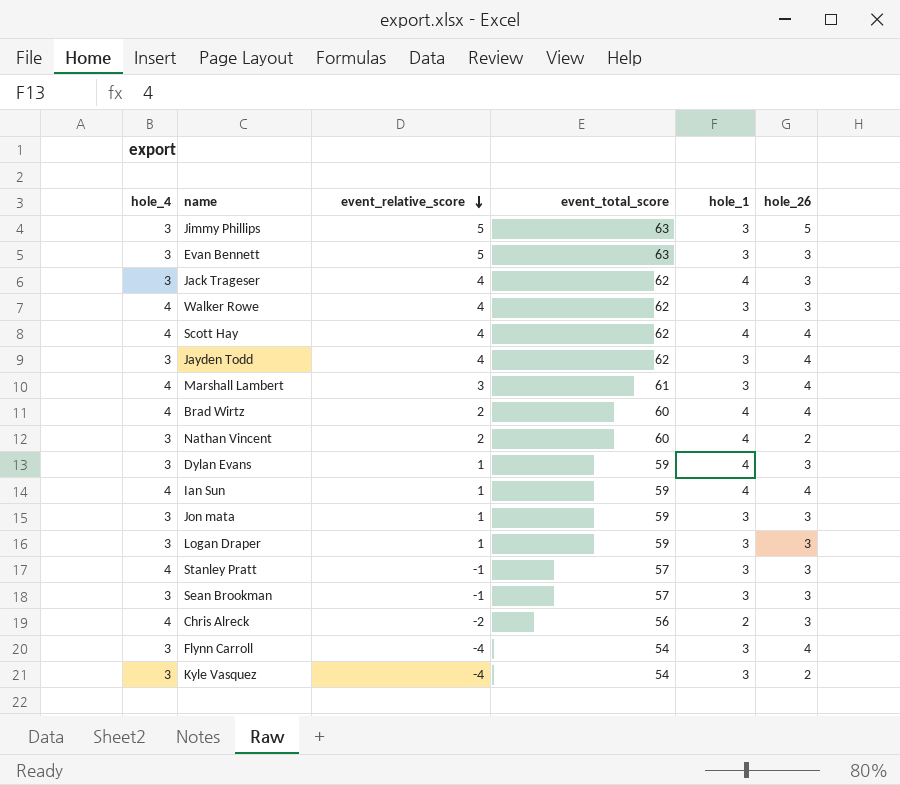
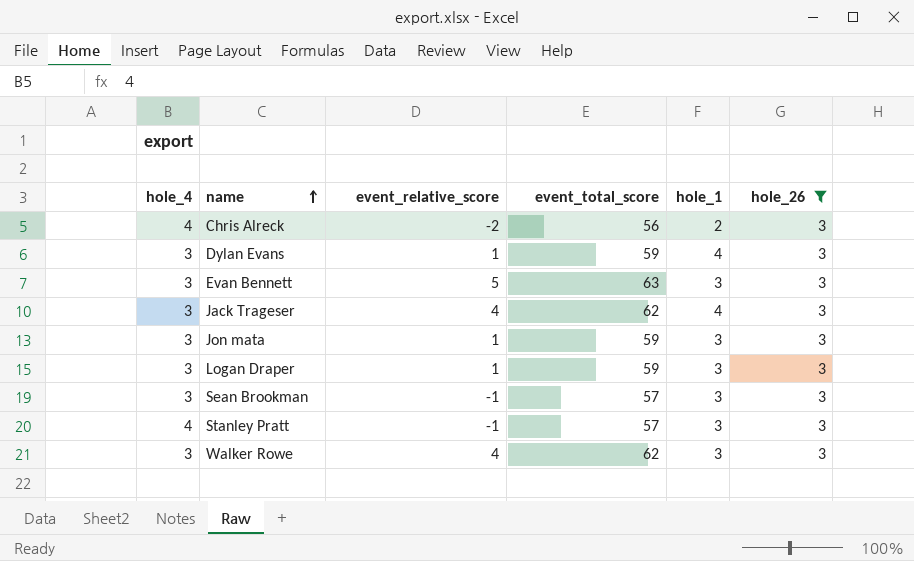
filter: none -> hole_26 = 3
row order: event_relative_score descending -> name ascending
Walker Rowe | hole_4: 4 -> 3

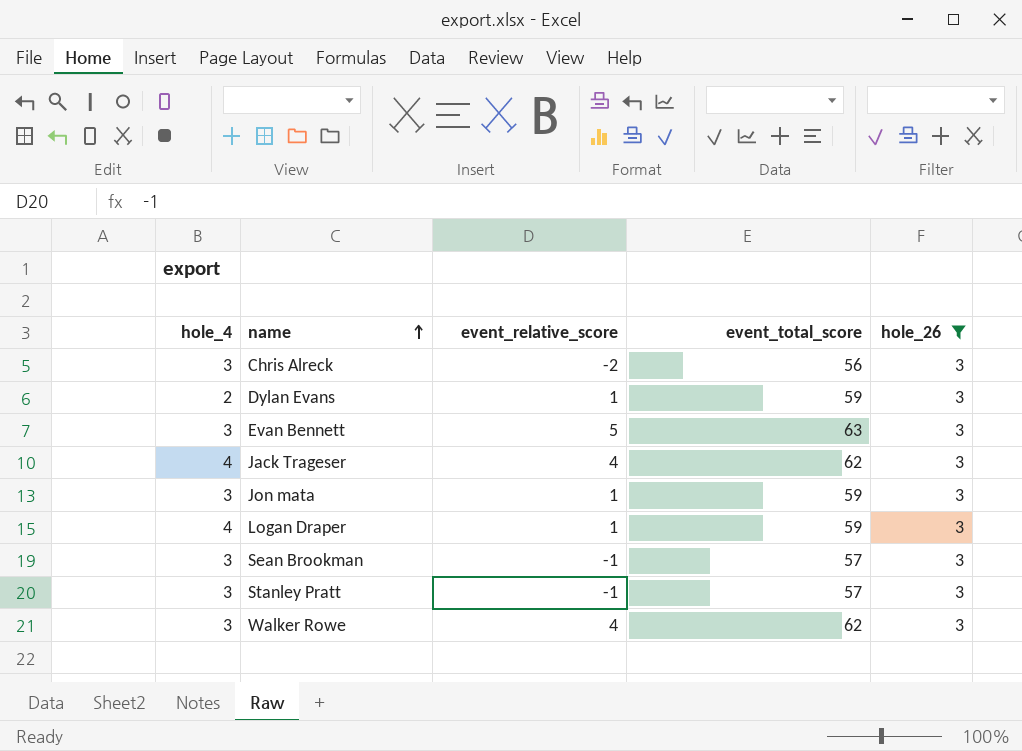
column hole_1 | position: 5 -> none
Chris Alreck | hole_4: 4 -> 3
Dylan Evans | hole_4: 3 -> 2
Jack Trageser | hole_4: 3 -> 4
Logan Draper | hole_4: 3 -> 4
Stanley Pratt | hole_4: 4 -> 3

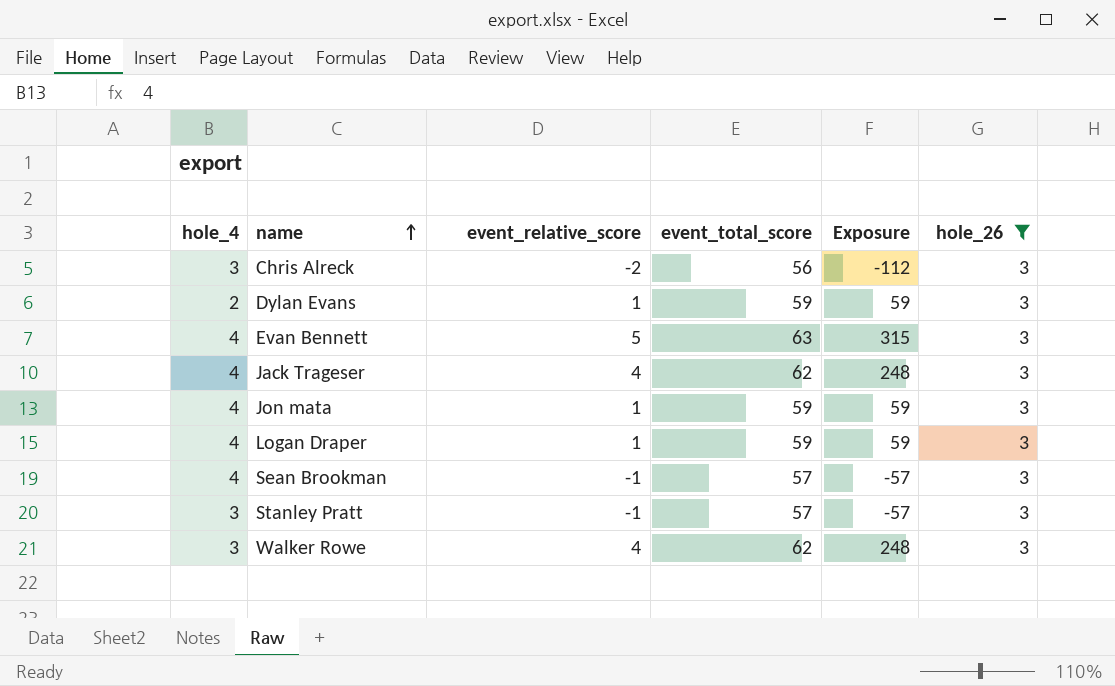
column Exposure | formula: none -> [event_relative_score] * [event_total_score]
Evan Bennett | hole_4: 3 -> 4
Jon mata | hole_4: 3 -> 4
Sean Brookman | hole_4: 3 -> 4

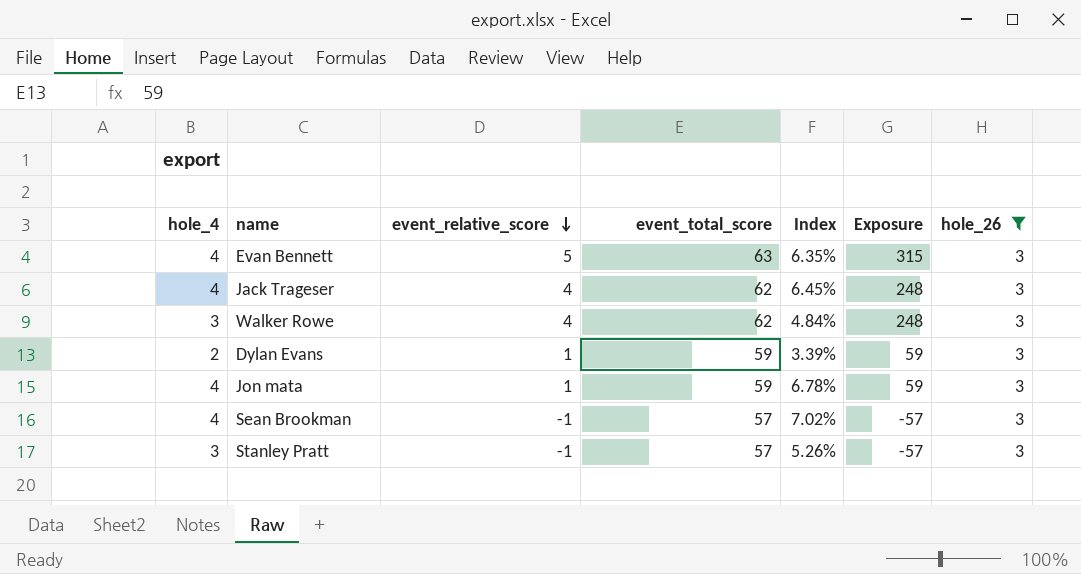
row order: name ascending -> event_relative_score descending
column Index | formula: none -> [hole_4] / [event_total_score]
row Chris Alreck: 3 | -2 | 56 | -112 | 3 -> none
row Logan Draper: 4 | 1 | 59 | 59 | 3 -> none

